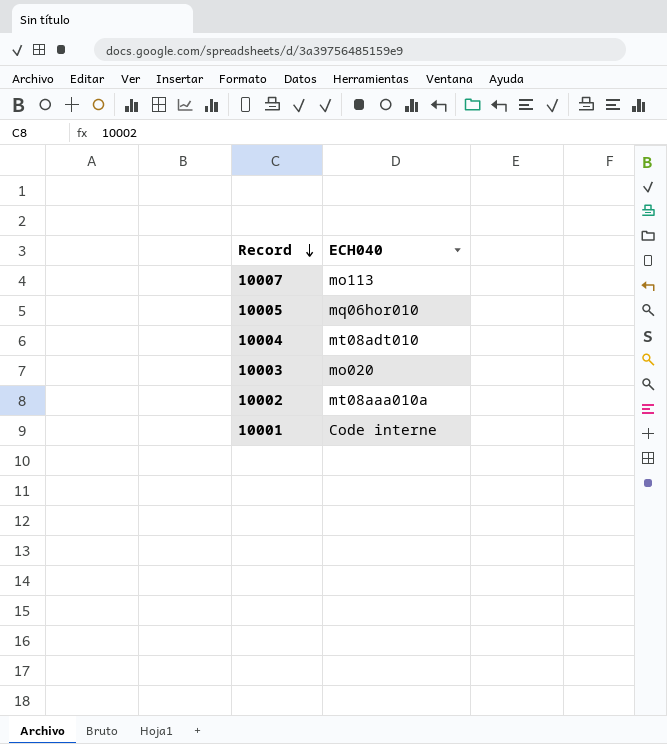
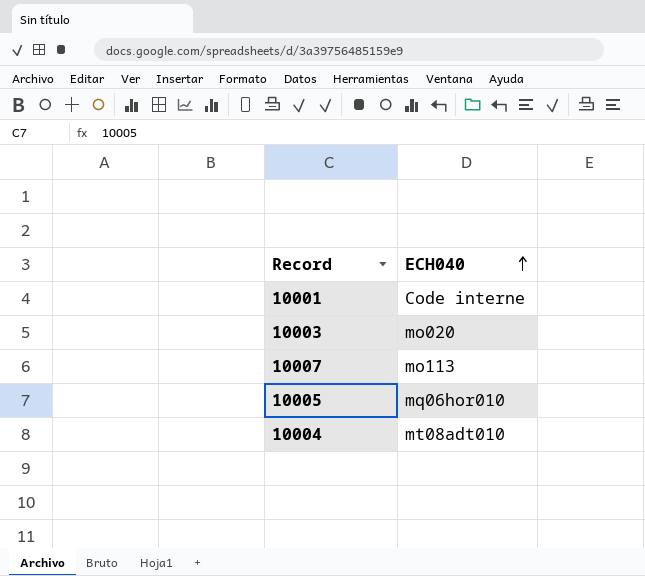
row order: Record descending -> ECH040 ascending
row 10002: mt08aaa010a -> none

